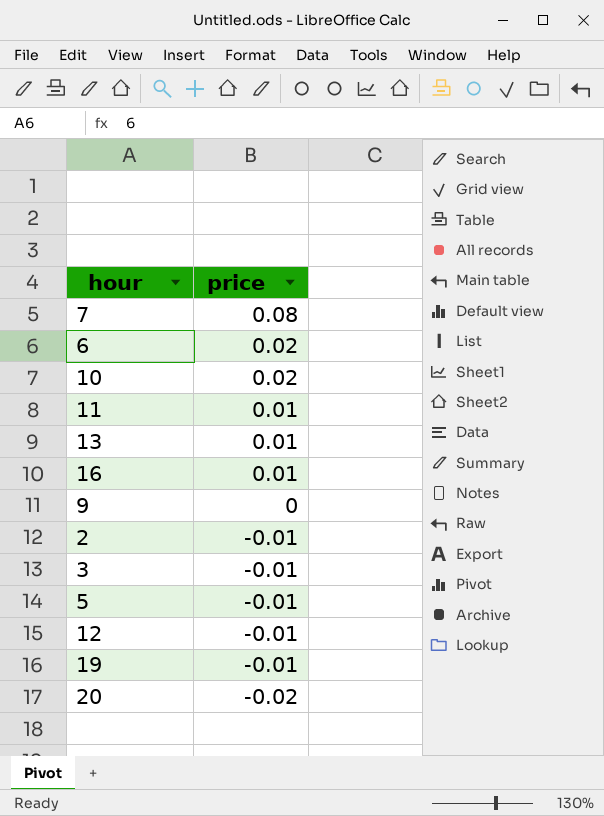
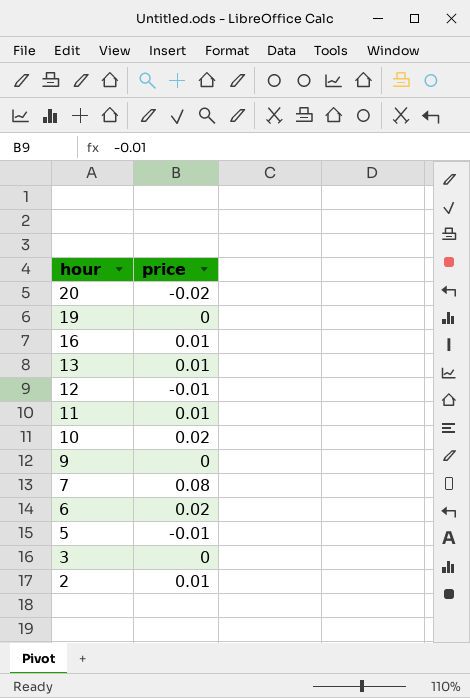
row order: price descending -> hour descending
19 | price: -0.01 -> 0
3 | price: -0.01 -> 0
2 | price: -0.01 -> 0.01

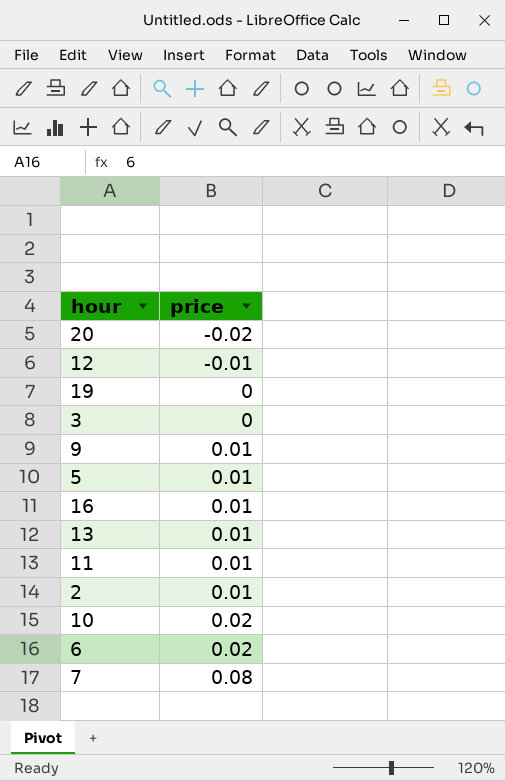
row order: hour descending -> price ascending
9 | price: 0 -> 0.01
5 | price: -0.01 -> 0.01

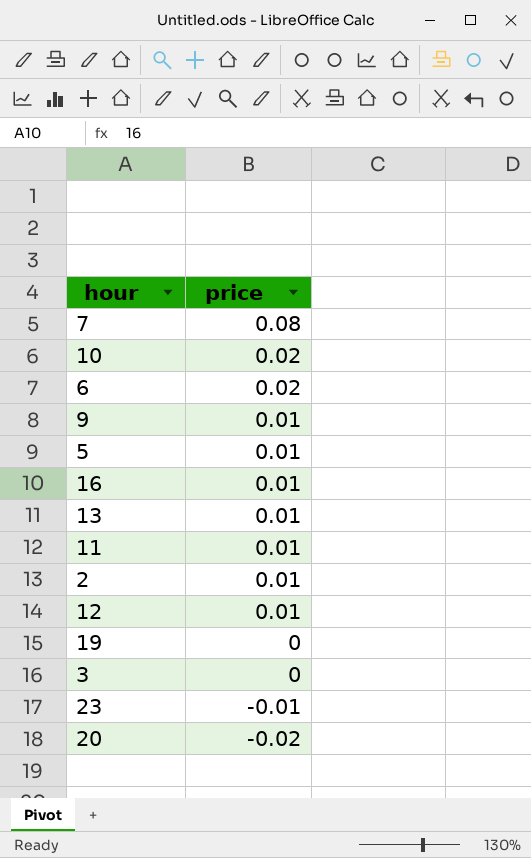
row order: price ascending -> price descending
12 | price: -0.01 -> 0.01
row 23: none -> -0.01

